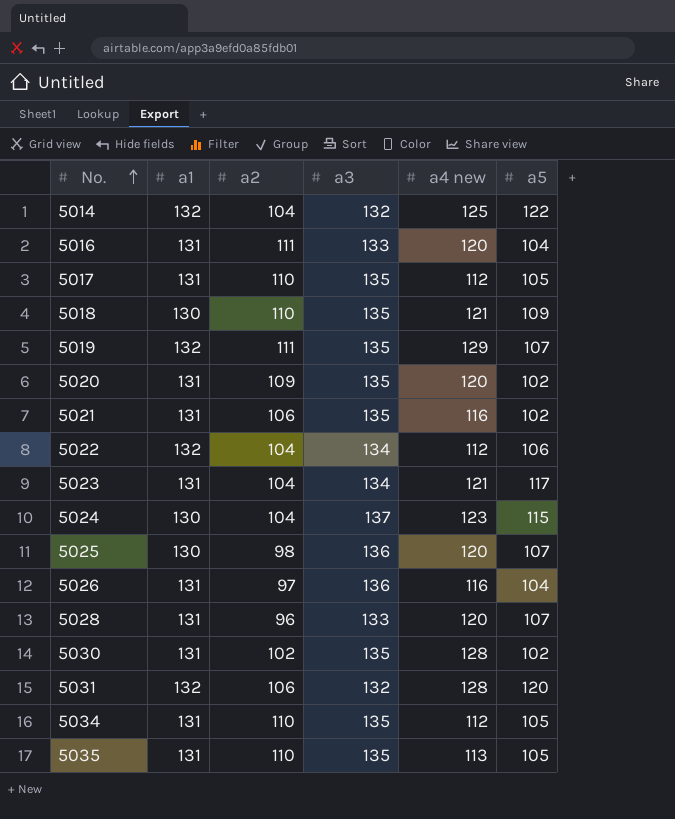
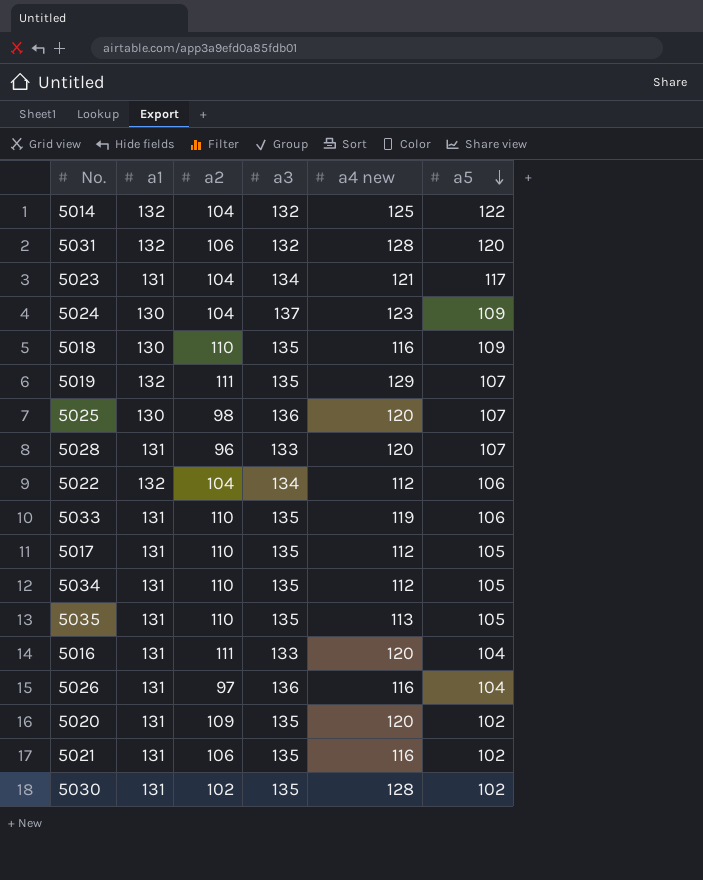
row order: No. ascending -> a5 descending
5024 | a5: 115 -> 109
5018 | a4 new: 121 -> 116
row 5033: none -> 131 | 110 | 135 | 119 | 106

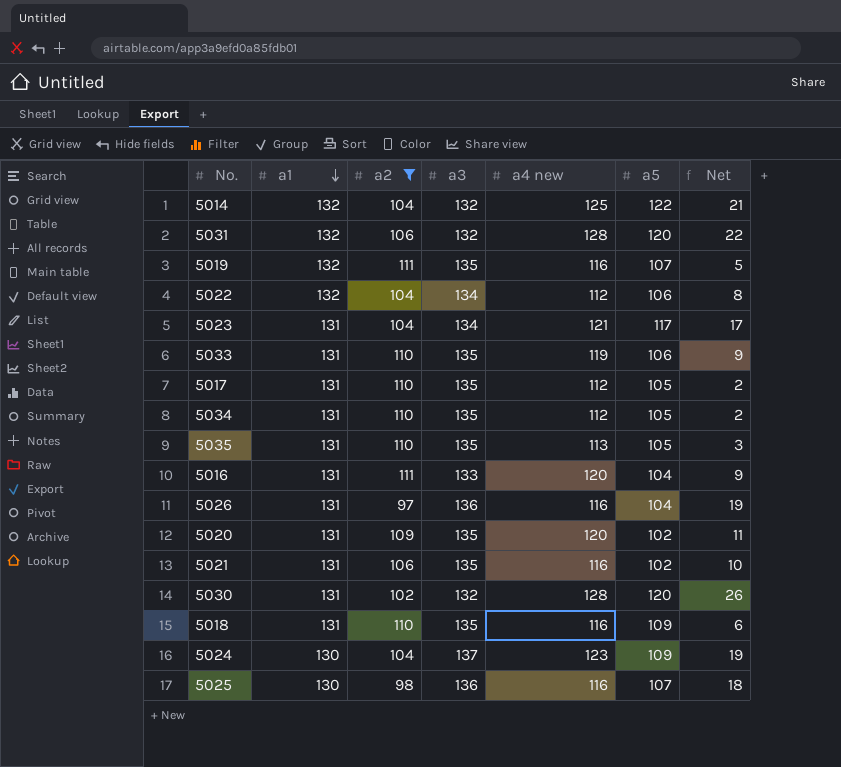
filter: none -> a2 != 96
row order: a5 descending -> a1 descending
column Net | formula: none -> [a4 new] - [a2]
5019 | a4 new: 129 -> 116
5030 | a3: 135 -> 132
5030 | a5: 102 -> 120
5018 | a1: 130 -> 131
5025 | a4 new: 120 -> 116

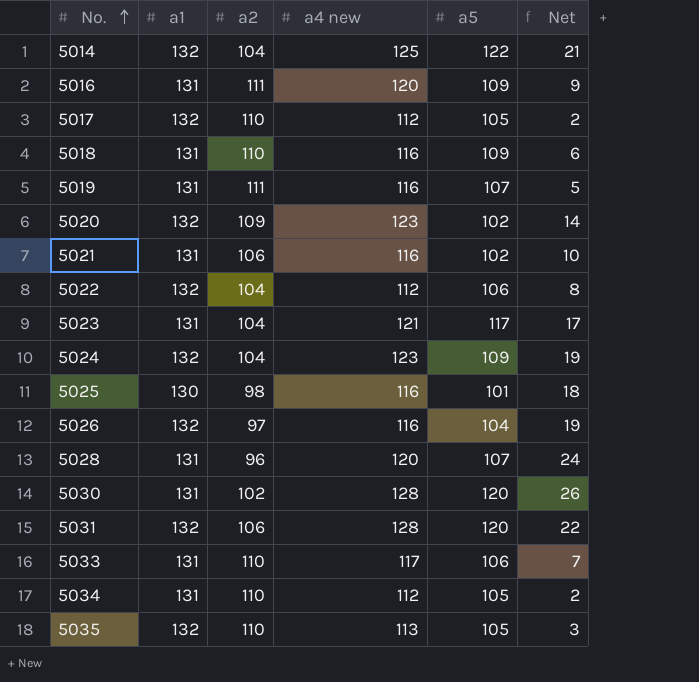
filter: a2 != 96 -> none
row order: a1 descending -> No. ascending
column a3 | position: 4 -> none
5016 | a5: 104 -> 109
5017 | a1: 131 -> 132
5019 | a1: 132 -> 131
5020 | a1: 131 -> 132
5020 | a4 new: 120 -> 123
5020 | Net: 11 -> 14
5024 | a1: 130 -> 132
5025 | a5: 107 -> 101
5026 | a1: 131 -> 132
5033 | a4 new: 119 -> 117
5033 | Net: 9 -> 7
5035 | a1: 131 -> 132

